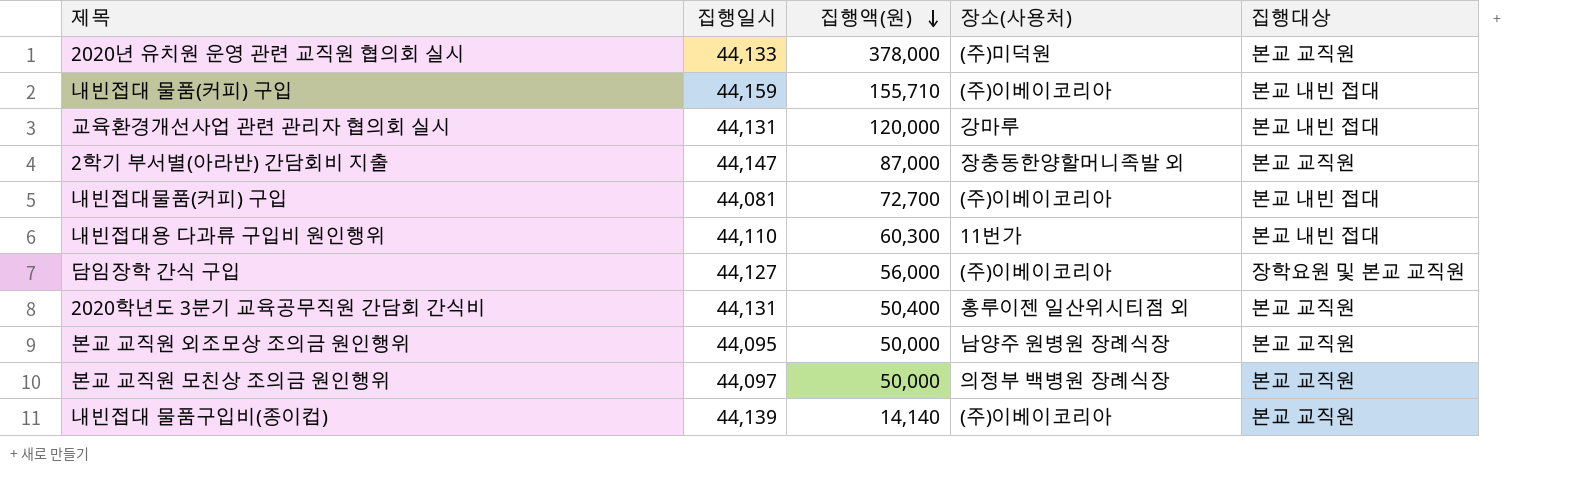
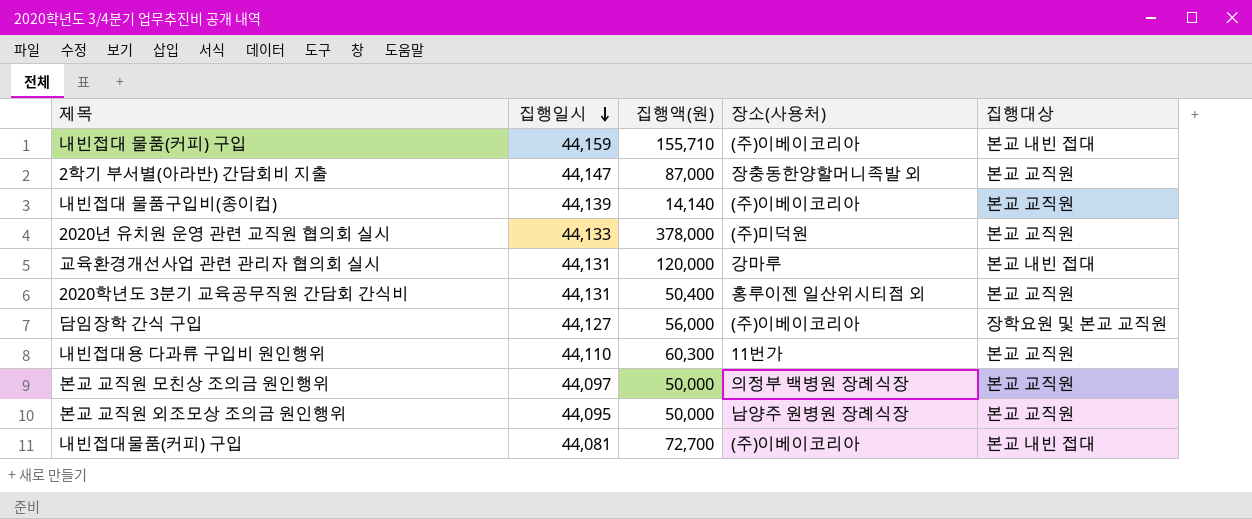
row order: 집행액(원) descending -> 집행일시 descending
내빈접대용 다과류 구입비 원인행위 | 집행대상: 본교 내빈 접대 -> 본교 교직원

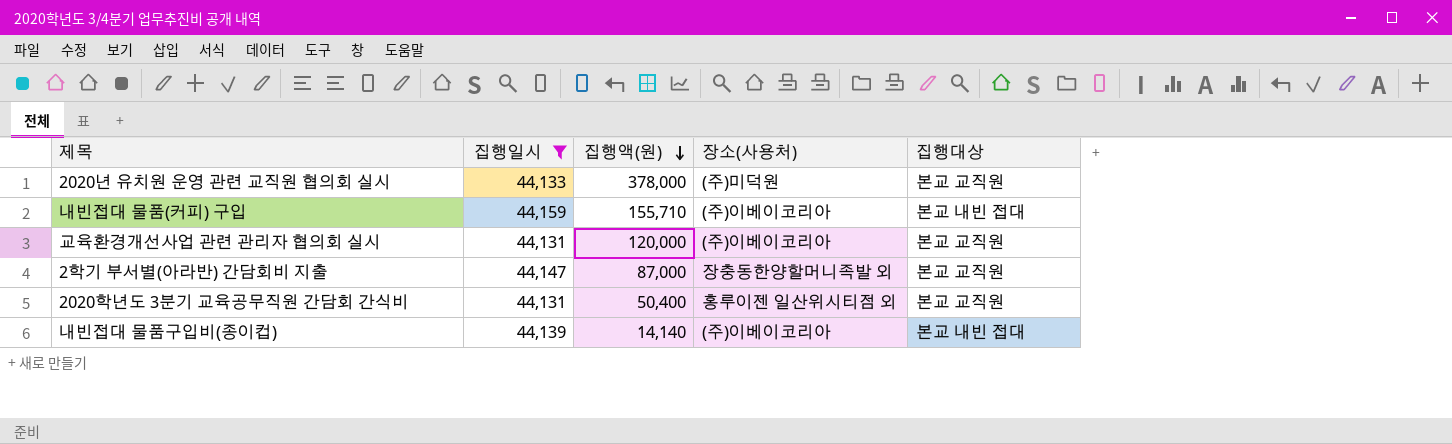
filter: none -> 집행일시 >= 44,131
row order: 집행일시 descending -> 집행액(원) descending
교육환경개선사업 관련 관리자 협의회 실시 | 장소(사용처): 강마루 -> (주)이베이코리아
교육환경개선사업 관련 관리자 협의회 실시 | 집행대상: 본교 내빈 접대 -> 본교 교직원
내빈접대 물품구입비(종이컵) | 집행대상: 본교 교직원 -> 본교 내빈 접대

